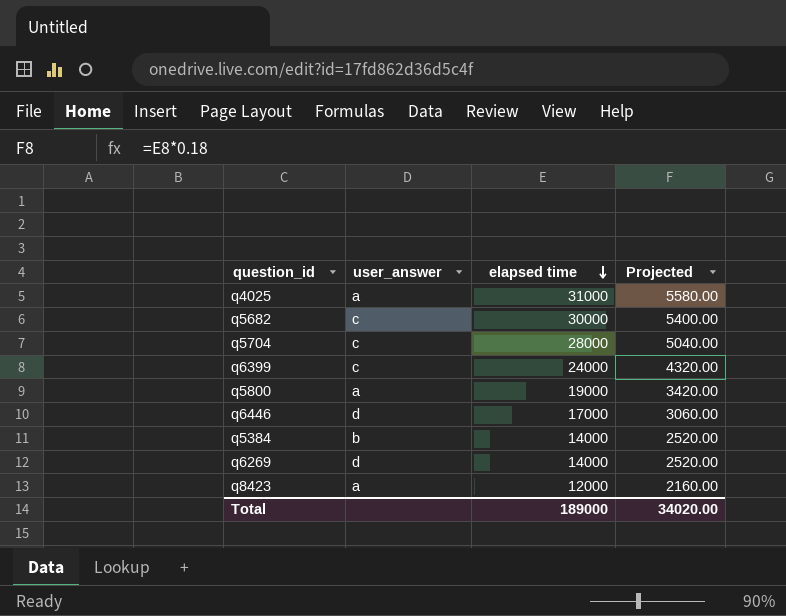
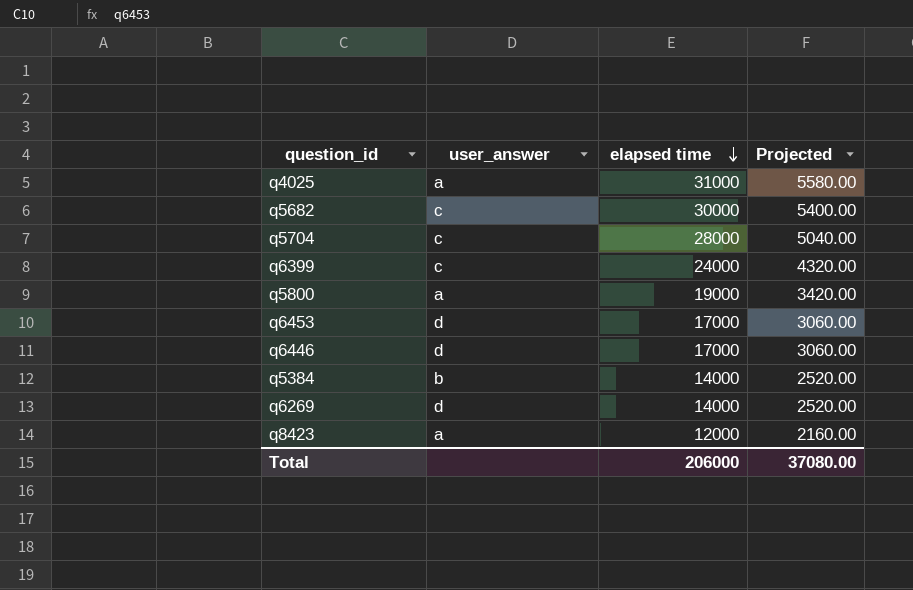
row q6453: none -> d | 17000 | 3060.00
Total | elapsed time: 189000 -> 206000
Total | Projected: 34020.00 -> 37080.00

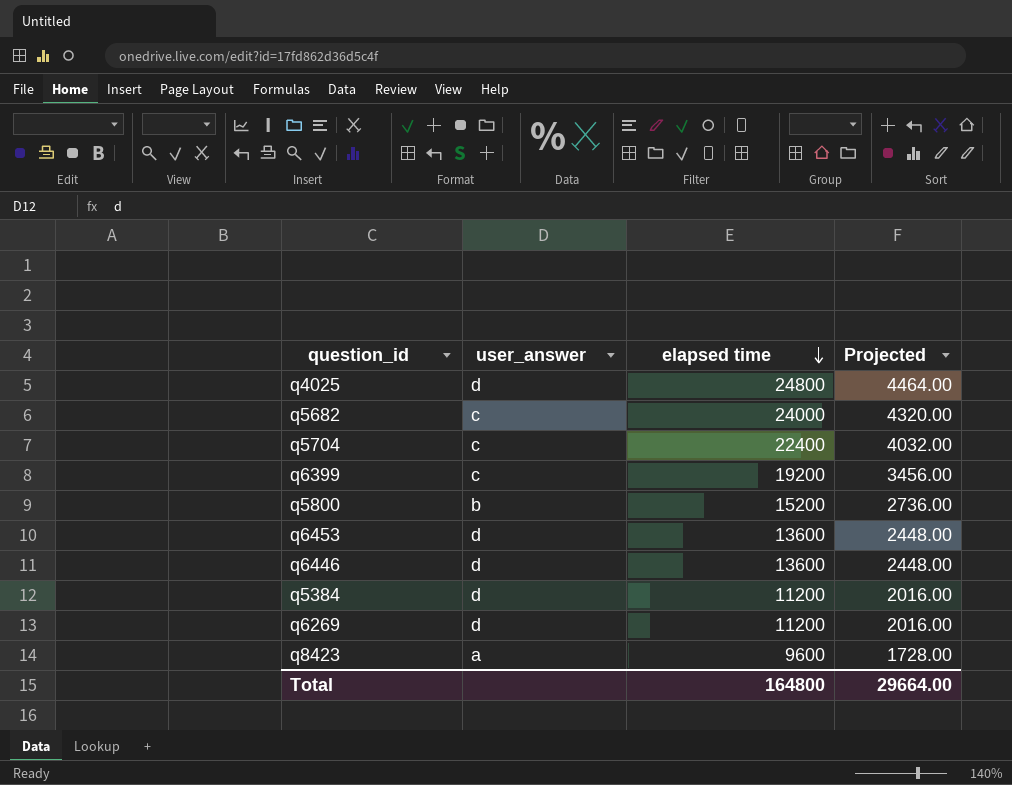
q4025 | user_answer: a -> d
q4025 | elapsed time: 31000 -> 24800
q4025 | Projected: 5580.00 -> 4464.00
q5682 | elapsed time: 30000 -> 24000
q5682 | Projected: 5400.00 -> 4320.00
q5704 | elapsed time: 28000 -> 22400
q5704 | Projected: 5040.00 -> 4032.00
q6399 | elapsed time: 24000 -> 19200
q6399 | Projected: 4320.00 -> 3456.00
q5800 | user_answer: a -> b
q5800 | elapsed time: 19000 -> 15200
q5800 | Projected: 3420.00 -> 2736.00
q6453 | elapsed time: 17000 -> 13600
q6453 | Projected: 3060.00 -> 2448.00
q6446 | elapsed time: 17000 -> 13600
q6446 | Projected: 3060.00 -> 2448.00
q5384 | user_answer: b -> d
q5384 | elapsed time: 14000 -> 11200
q5384 | Projected: 2520.00 -> 2016.00
q6269 | elapsed time: 14000 -> 11200
q6269 | Projected: 2520.00 -> 2016.00
q8423 | elapsed time: 12000 -> 9600
q8423 | Projected: 2160.00 -> 1728.00
Total | elapsed time: 206000 -> 164800
Total | Projected: 37080.00 -> 29664.00

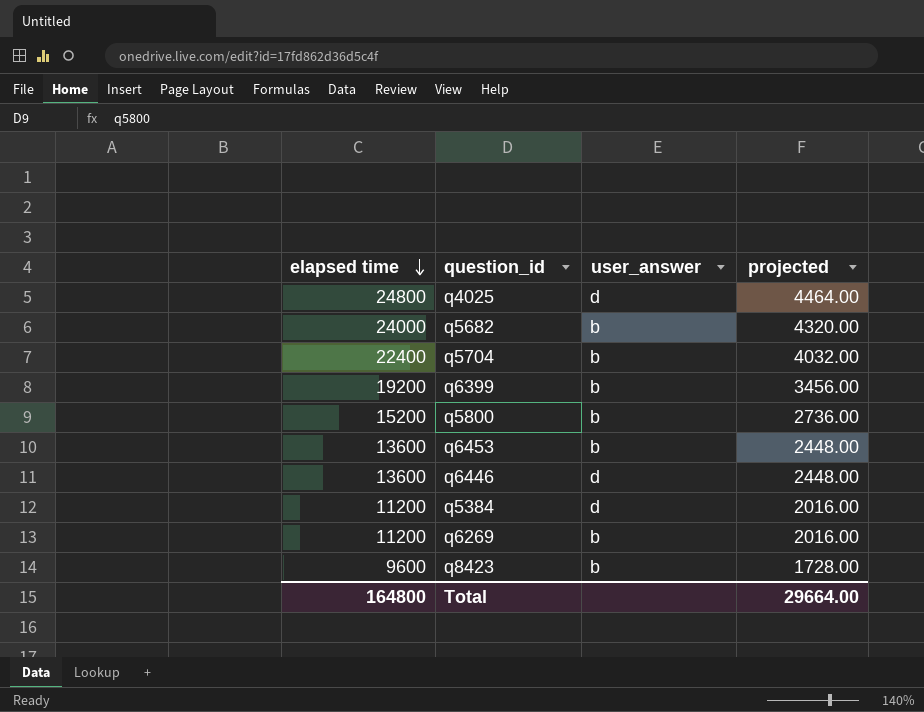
column elapsed time | position: 3 -> 1
column name: Projected -> projected
q5682 | user_answer: c -> b
q5704 | user_answer: c -> b
q6399 | user_answer: c -> b
q6453 | user_answer: d -> b
q6269 | user_answer: d -> b
q8423 | user_answer: a -> b

